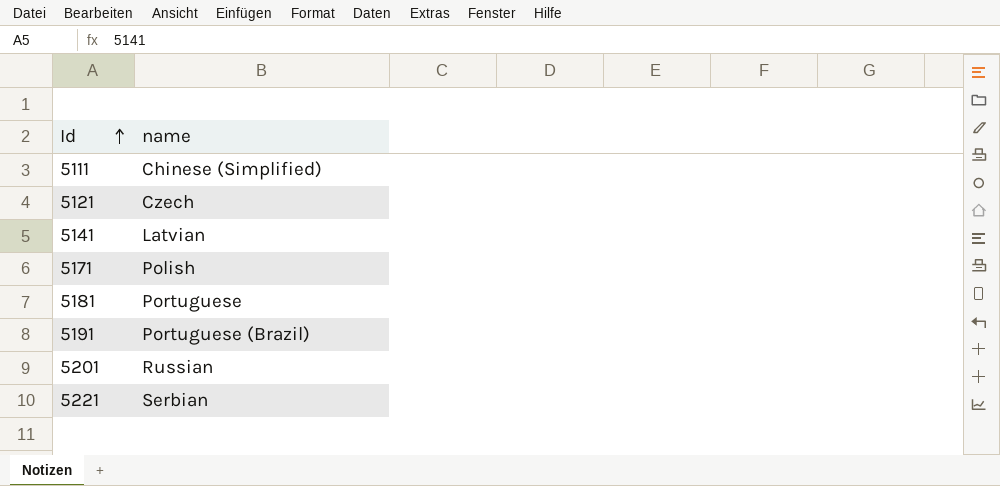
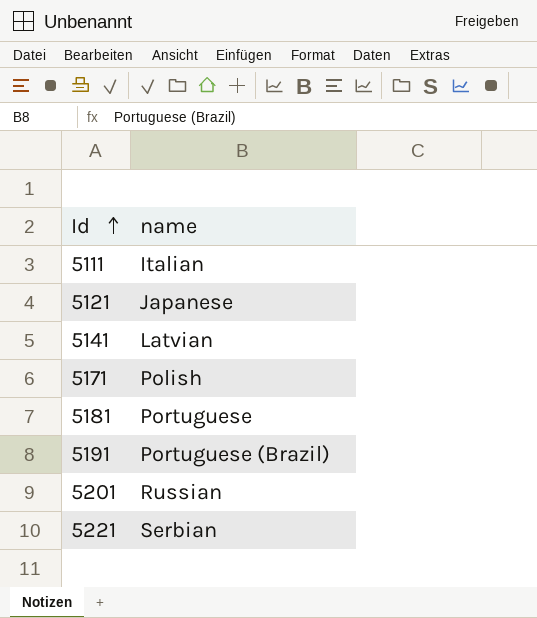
5111 | name: Chinese (Simplified) -> Italian
5121 | name: Czech -> Japanese

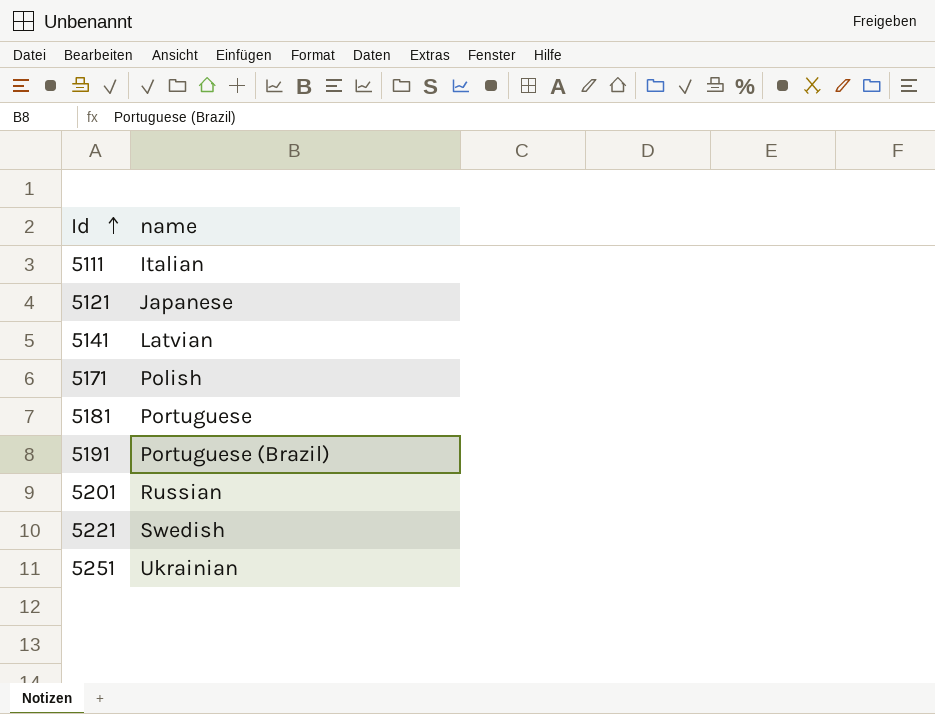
5221 | name: Serbian -> Swedish
row 5251: none -> Ukrainian

